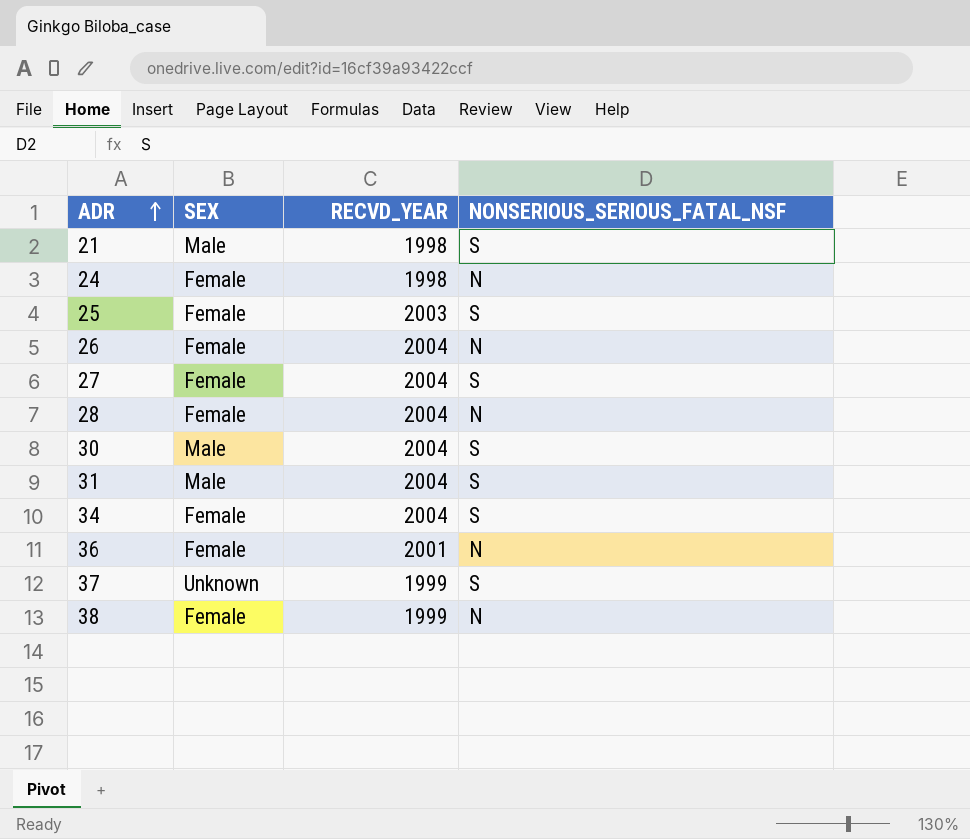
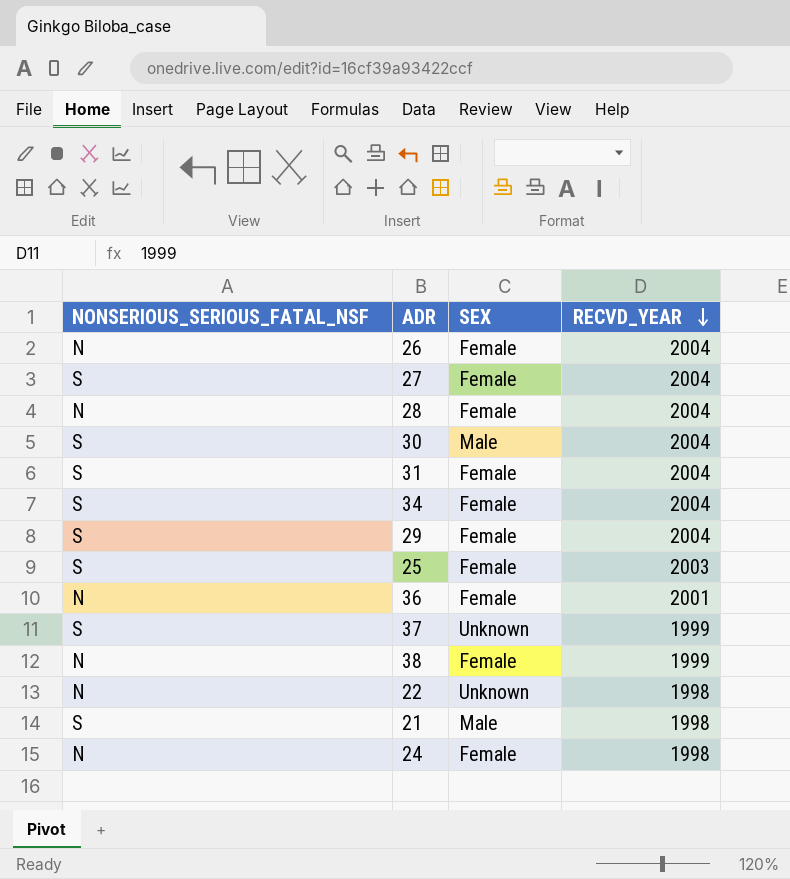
row order: ADR ascending -> RECVD_YEAR descending
column NONSERIOUS_SERIOUS_FATAL_NSF | position: 4 -> 1
31 | SEX: Male -> Female
row 29: none -> S | Female | 2004
row 22: none -> N | Unknown | 1998

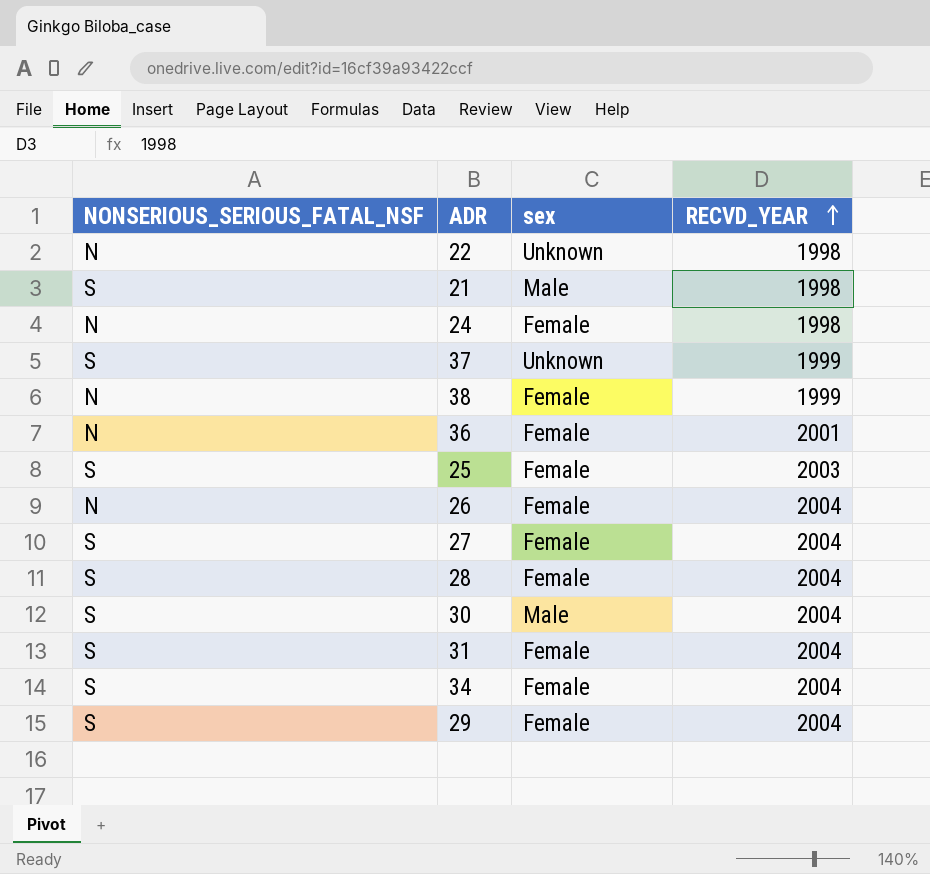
row order: RECVD_YEAR descending -> RECVD_YEAR ascending
column name: SEX -> sex
28 | NONSERIOUS_SERIOUS_FATAL_NSF: N -> S

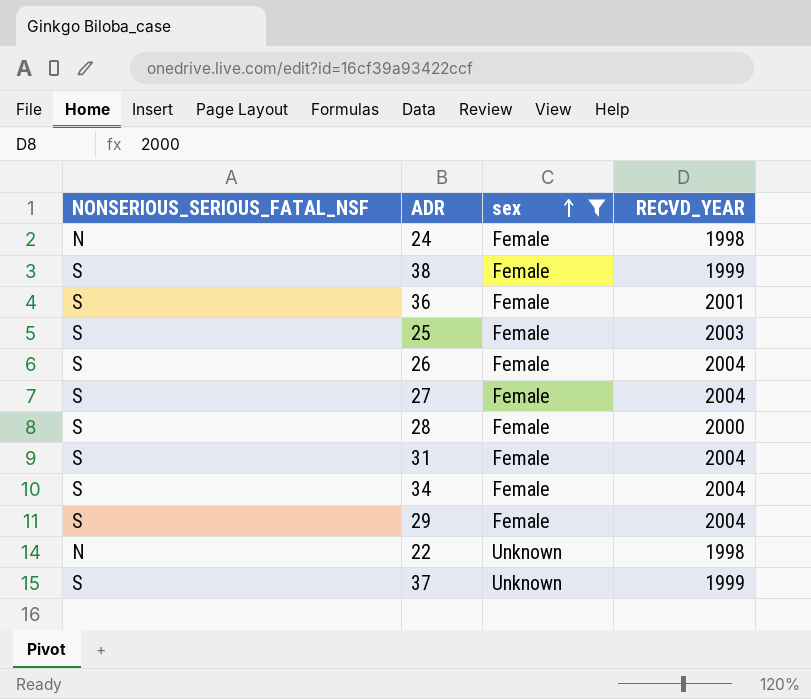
filter: none -> sex != Male
row order: RECVD_YEAR ascending -> sex ascending
38 | NONSERIOUS_SERIOUS_FATAL_NSF: N -> S
36 | NONSERIOUS_SERIOUS_FATAL_NSF: N -> S
26 | NONSERIOUS_SERIOUS_FATAL_NSF: N -> S
28 | RECVD_YEAR: 2004 -> 2000

